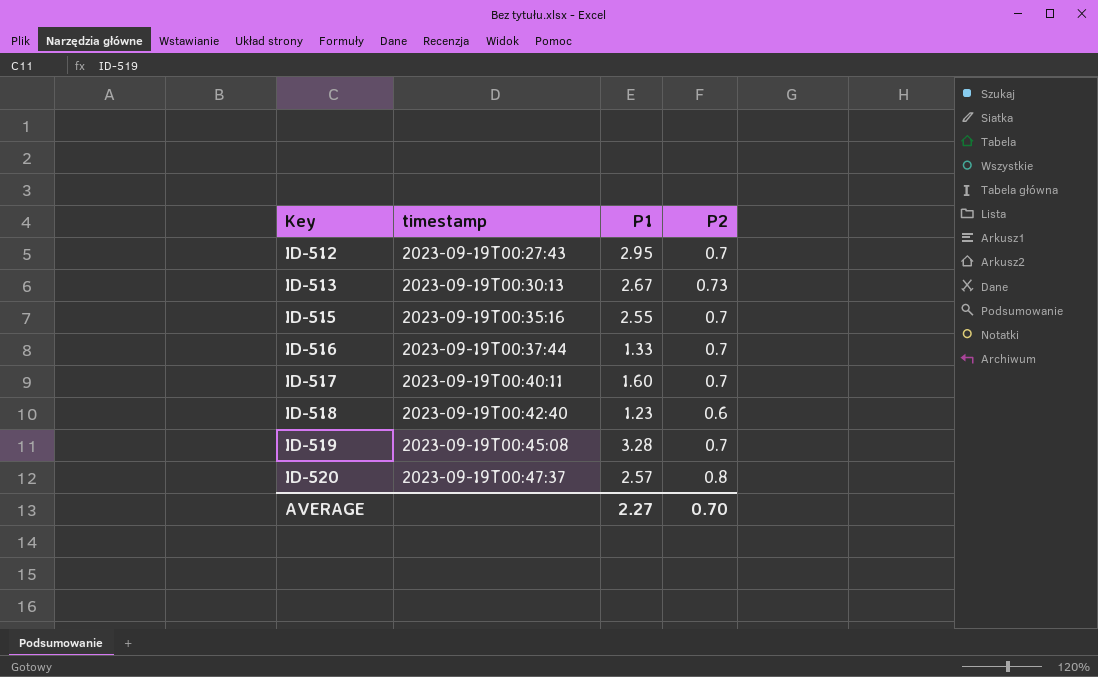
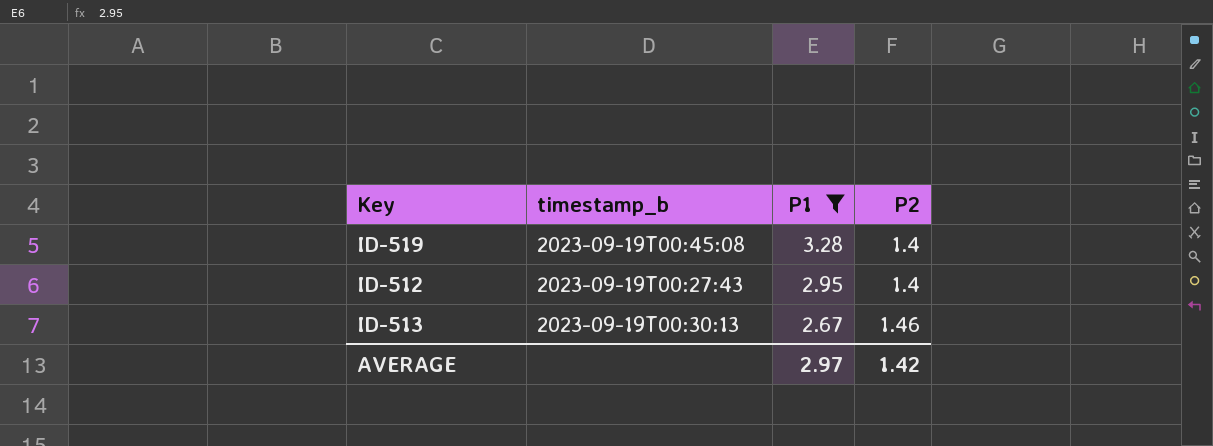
filter: none -> P1 >= 2.67
row order: Key ascending -> P1 descending
column name: timestamp -> timestamp_b
ID-519 | P2: 0.7 -> 1.4
ID-512 | P2: 0.7 -> 1.4
ID-513 | P2: 0.73 -> 1.46
AVERAGE | P1: 2.27 -> 2.97
AVERAGE | P2: 0.70 -> 1.42

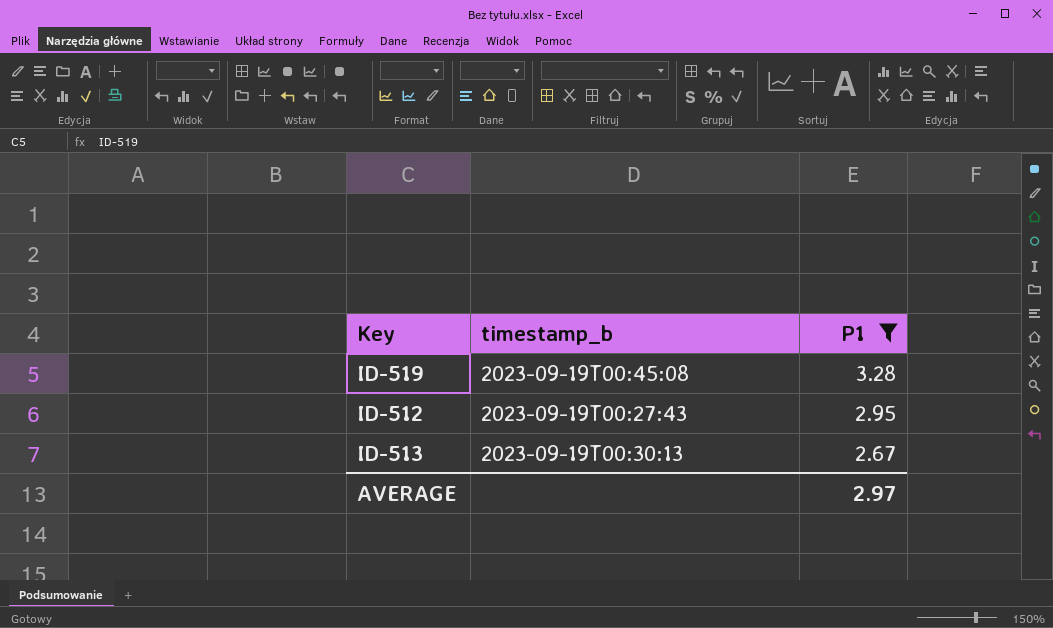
column P2 | position: 4 -> none

